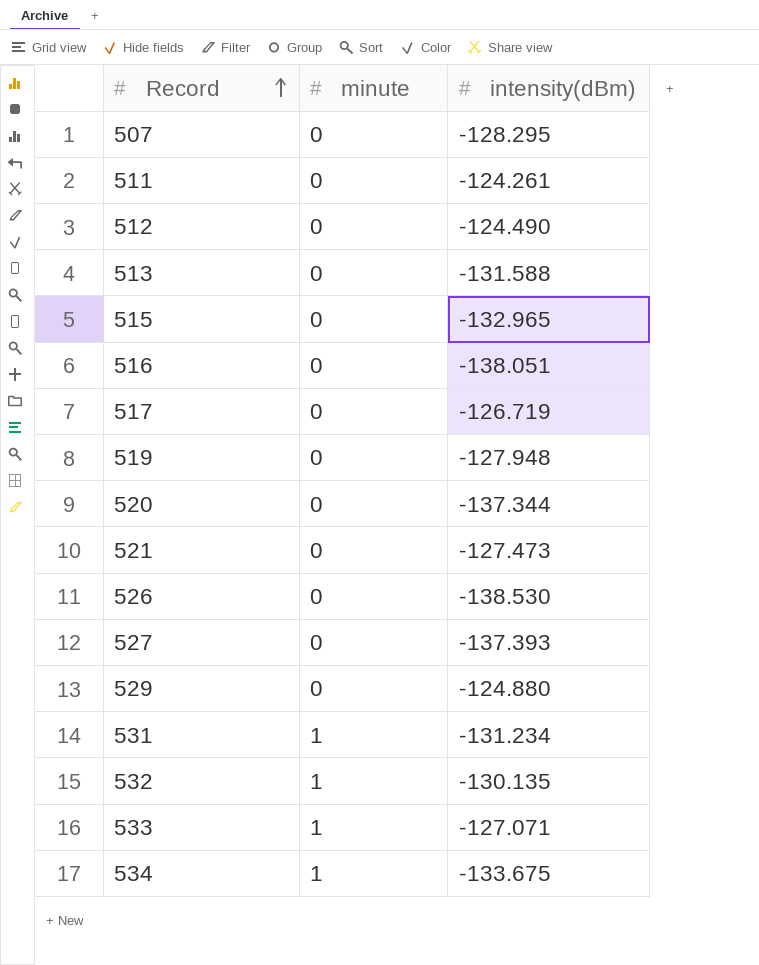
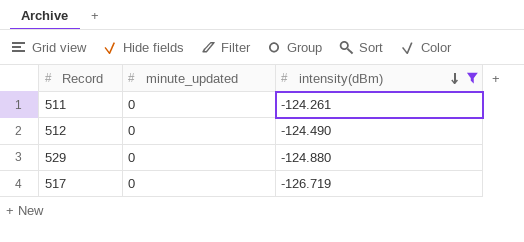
filter: none -> intensity(dBm) >= -126.719
row order: Record ascending -> intensity(dBm) descending
column name: minute -> minute_updated

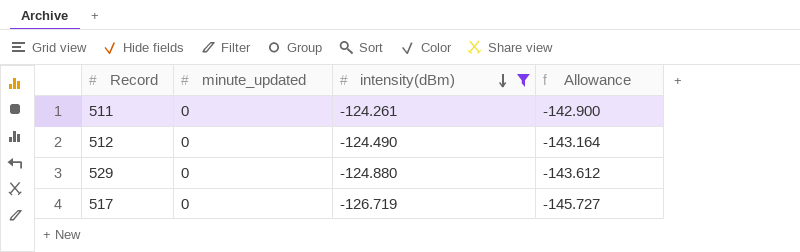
column Allowance | formula: none -> [intensity(dBm)] * 1.15

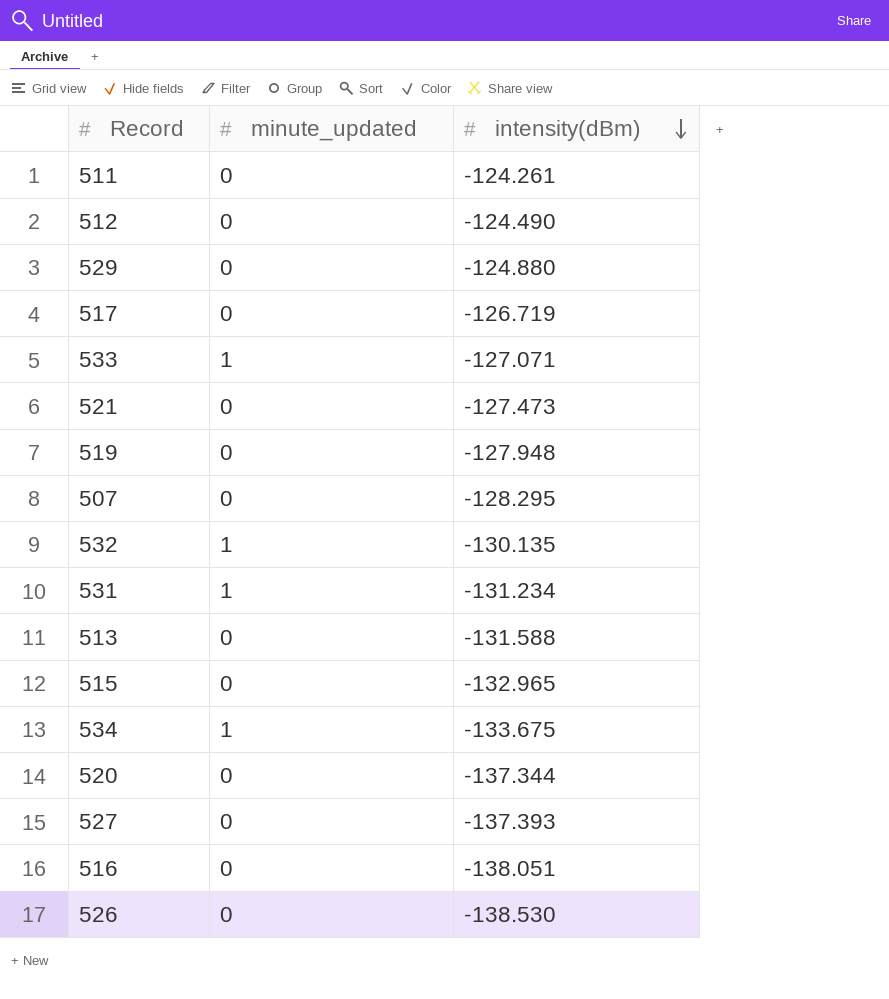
filter: intensity(dBm) >= -126.719 -> none
column Allowance | formula: [intensity(dBm)] * 1.15 -> none

